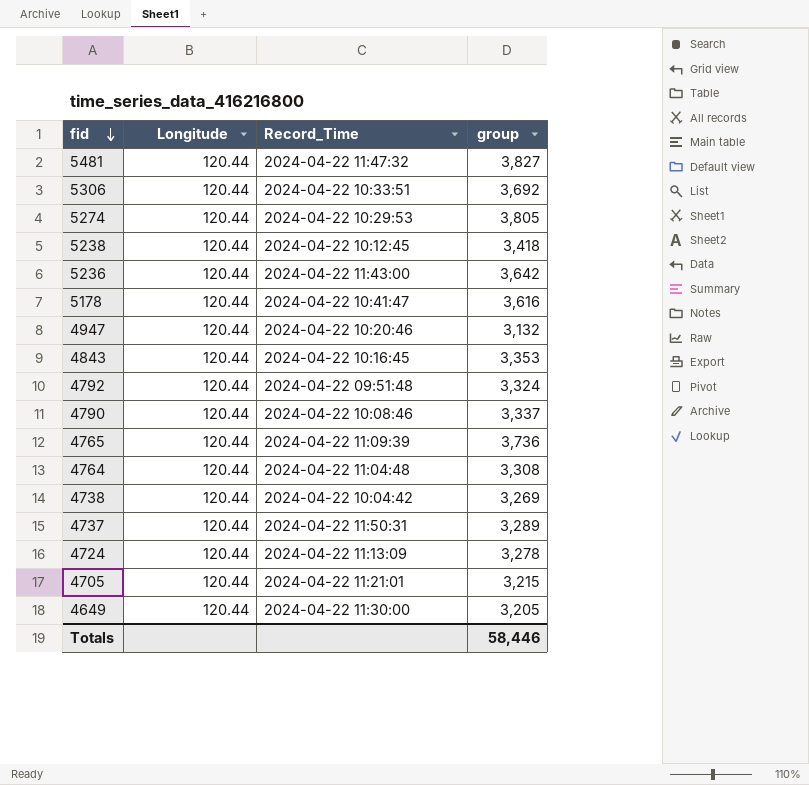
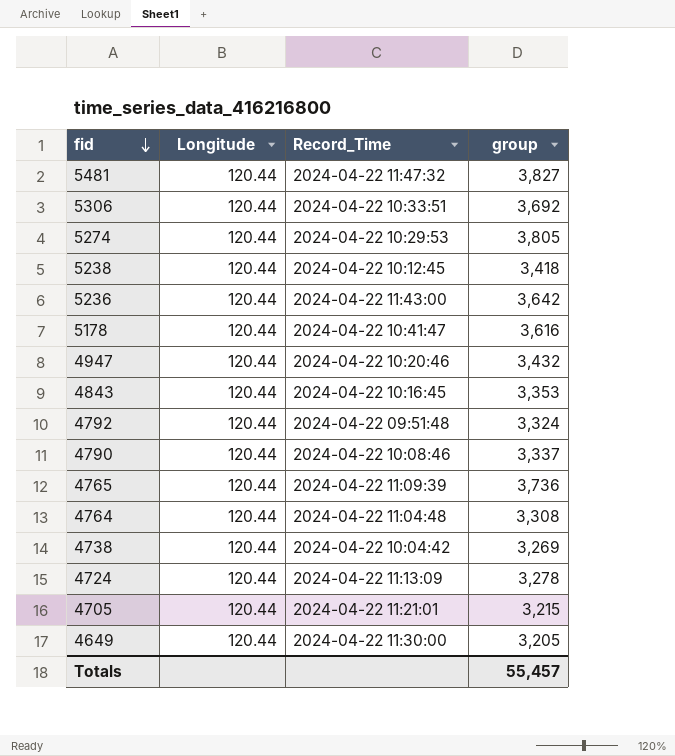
row 4737: 120.44 | 2024-04-22 11:50:31 | 3,289 -> none
4947 | group: 3,132 -> 3,432
Totals | group: 58,446 -> 55,457

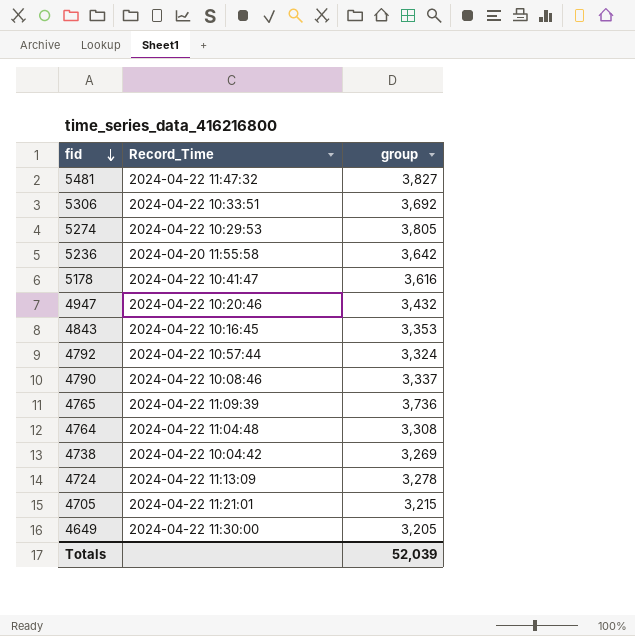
column Longitude | position: 2 -> none
row 5238: 120.44 | 2024-04-22 10:12:45 | 3,418 -> none
5236 | Record_Time: 2024-04-22 11:43:00 -> 2024-04-20 11:55:58
4792 | Record_Time: 2024-04-22 09:51:48 -> 2024-04-22 10:57:44
Totals | group: 55,457 -> 52,039

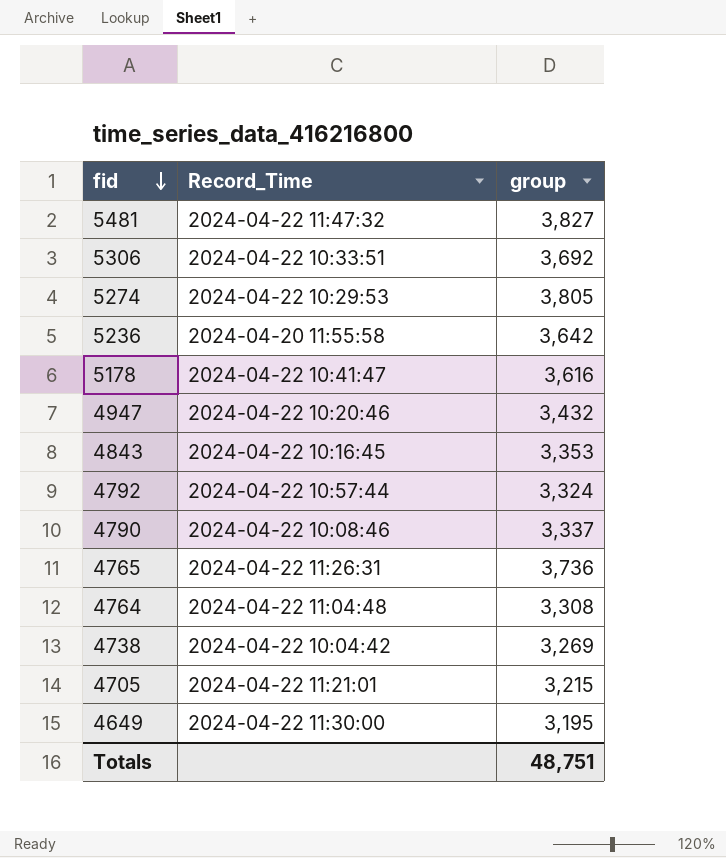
row 4724: 2024-04-22 11:13:09 | 3,278 -> none
4765 | Record_Time: 2024-04-22 11:09:39 -> 2024-04-22 11:26:31
4649 | group: 3,205 -> 3,195
Totals | group: 52,039 -> 48,751

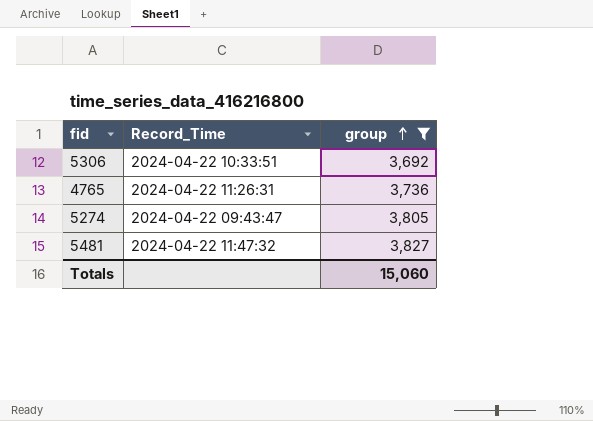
filter: none -> group >= 3,692
row order: fid descending -> group ascending
5274 | Record_Time: 2024-04-22 10:29:53 -> 2024-04-22 09:43:47
Totals | group: 48,751 -> 15,060

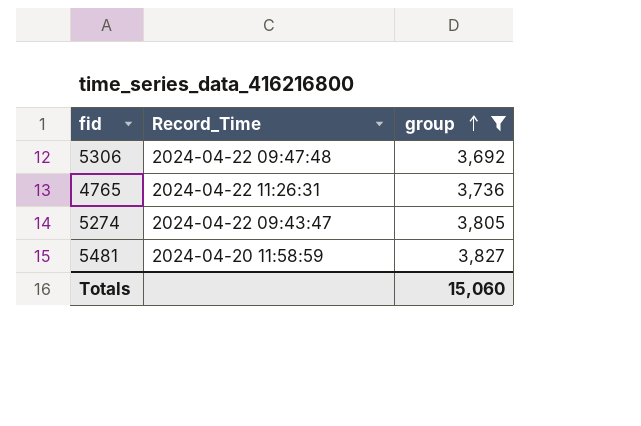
5306 | Record_Time: 2024-04-22 10:33:51 -> 2024-04-22 09:47:48
5481 | Record_Time: 2024-04-22 11:47:32 -> 2024-04-20 11:58:59

